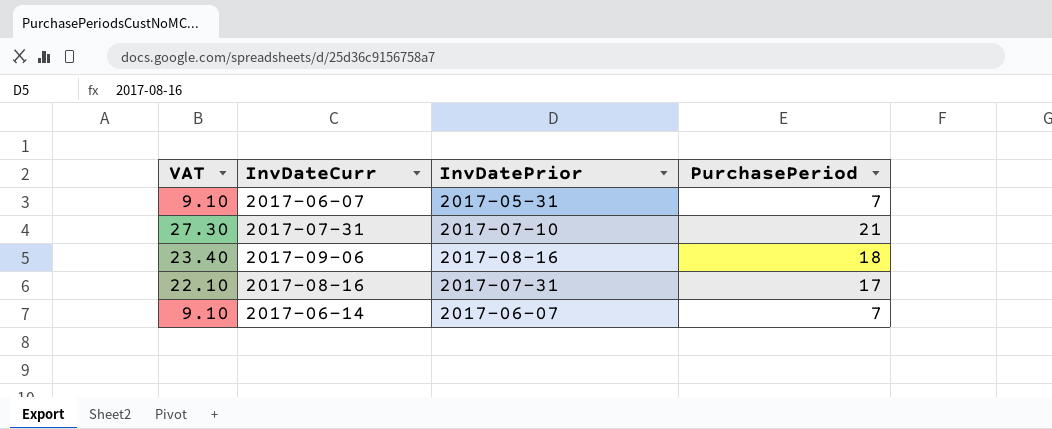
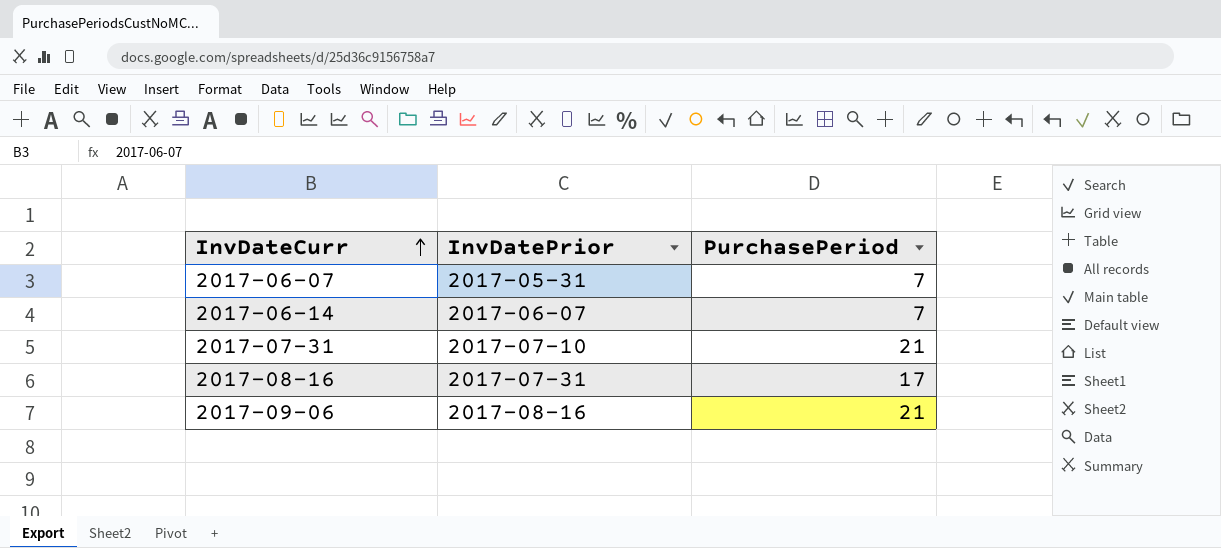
row order: none -> InvDateCurr ascending
column VAT | formula: [PurchasePeriod] * 1.3 -> none
2017-09-06 | PurchasePeriod: 18 -> 21

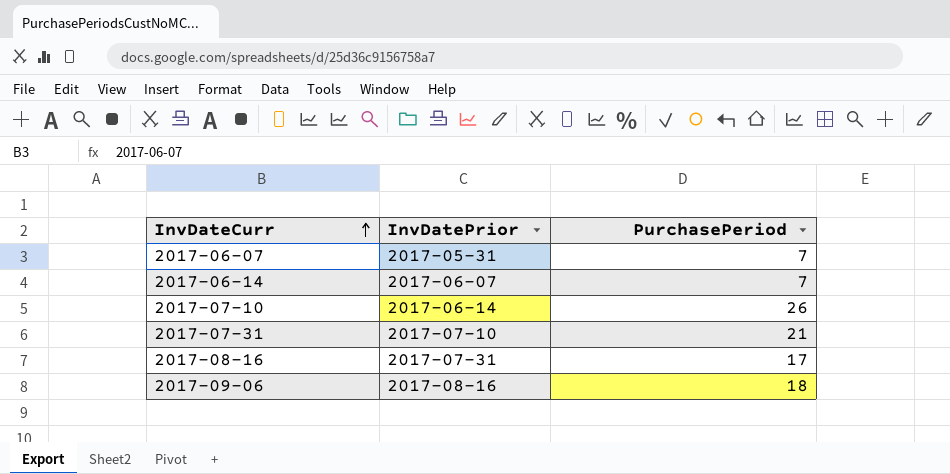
row 2017-07-10: none -> 2017-06-14 | 26
2017-09-06 | PurchasePeriod: 21 -> 18

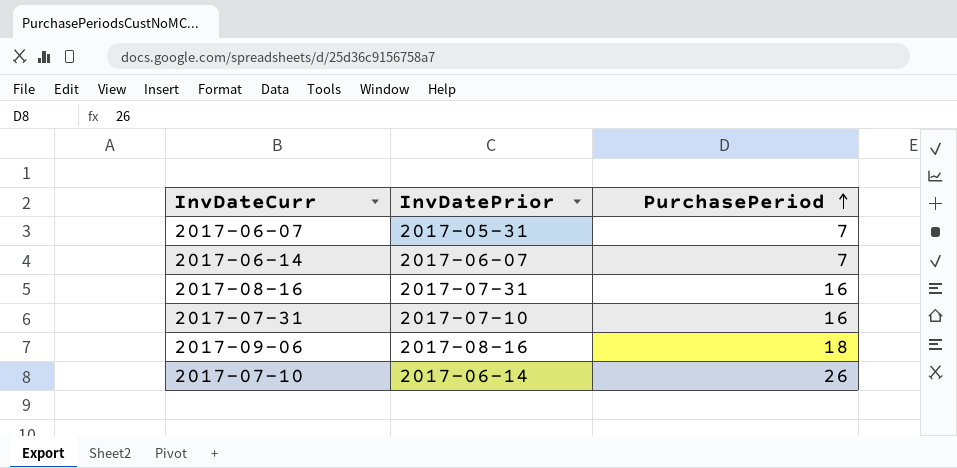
row order: InvDateCurr ascending -> PurchasePeriod ascending
2017-08-16 | PurchasePeriod: 17 -> 16
2017-07-31 | PurchasePeriod: 21 -> 16

